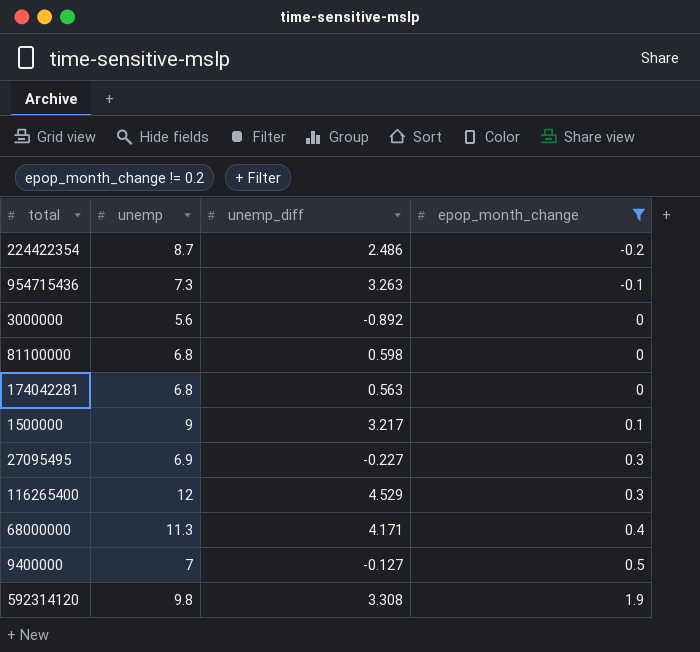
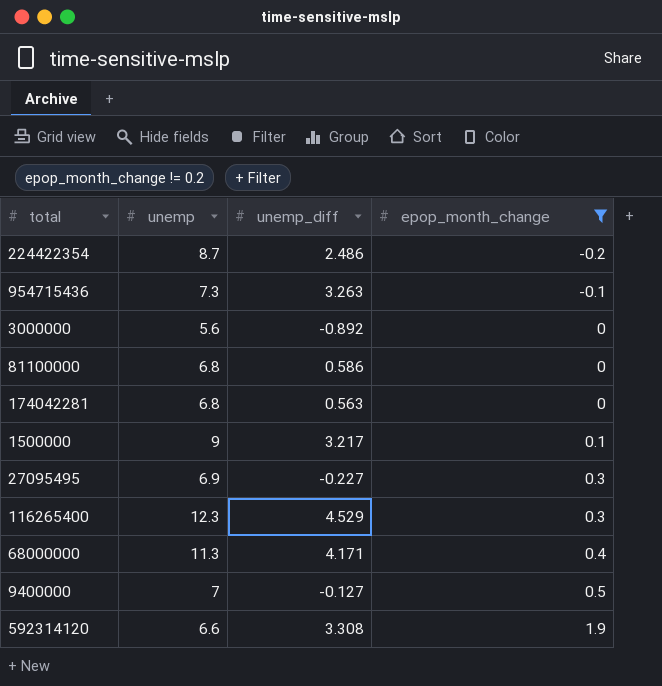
81100000 | unemp_diff: 0.598 -> 0.586
116265400 | unemp: 12 -> 12.3
592314120 | unemp: 9.8 -> 6.6

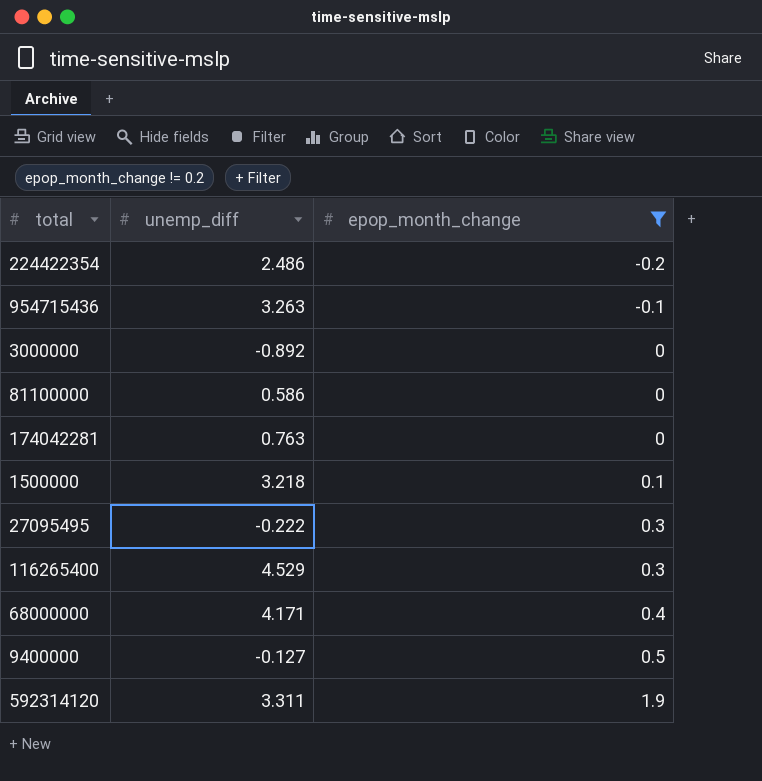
column unemp | position: 2 -> none
174042281 | unemp_diff: 0.563 -> 0.763
1500000 | unemp_diff: 3.217 -> 3.218
27095495 | unemp_diff: -0.227 -> -0.222
592314120 | unemp_diff: 3.308 -> 3.311

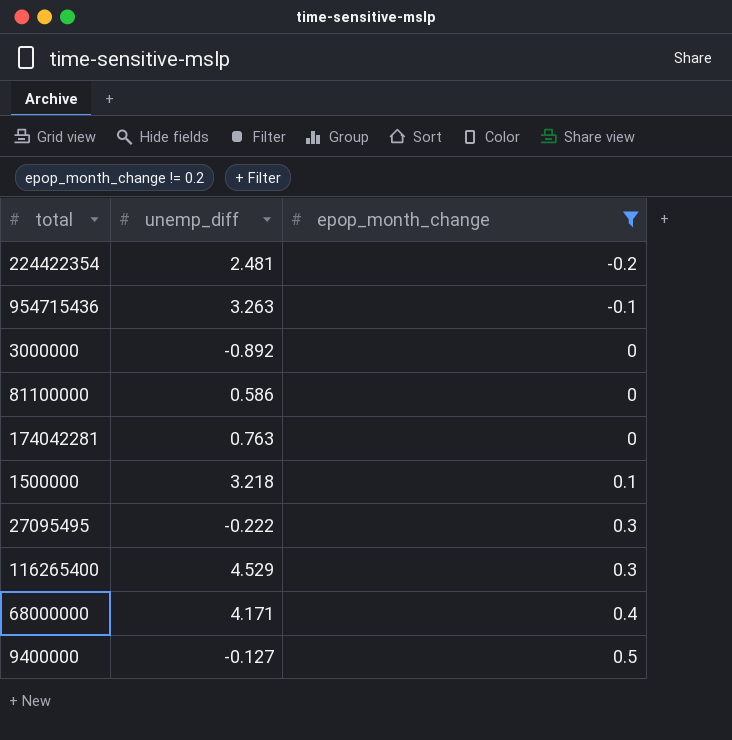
row 592314120: 3.311 | 1.9 -> none
224422354 | unemp_diff: 2.486 -> 2.481

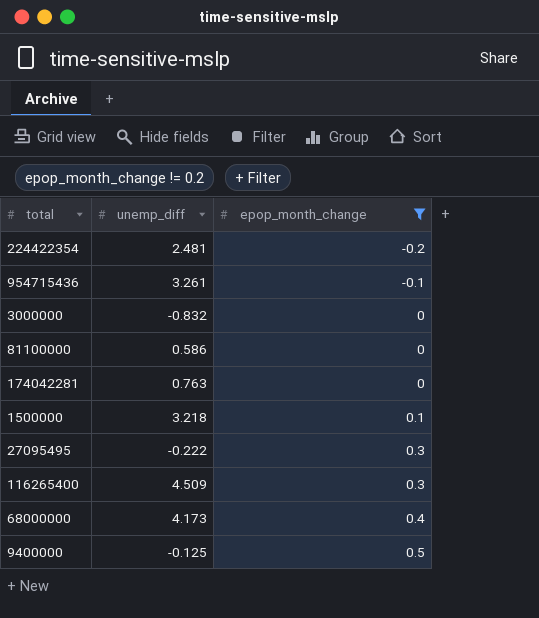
954715436 | unemp_diff: 3.263 -> 3.261
3000000 | unemp_diff: -0.892 -> -0.832
116265400 | unemp_diff: 4.529 -> 4.509
68000000 | unemp_diff: 4.171 -> 4.173
9400000 | unemp_diff: -0.127 -> -0.125

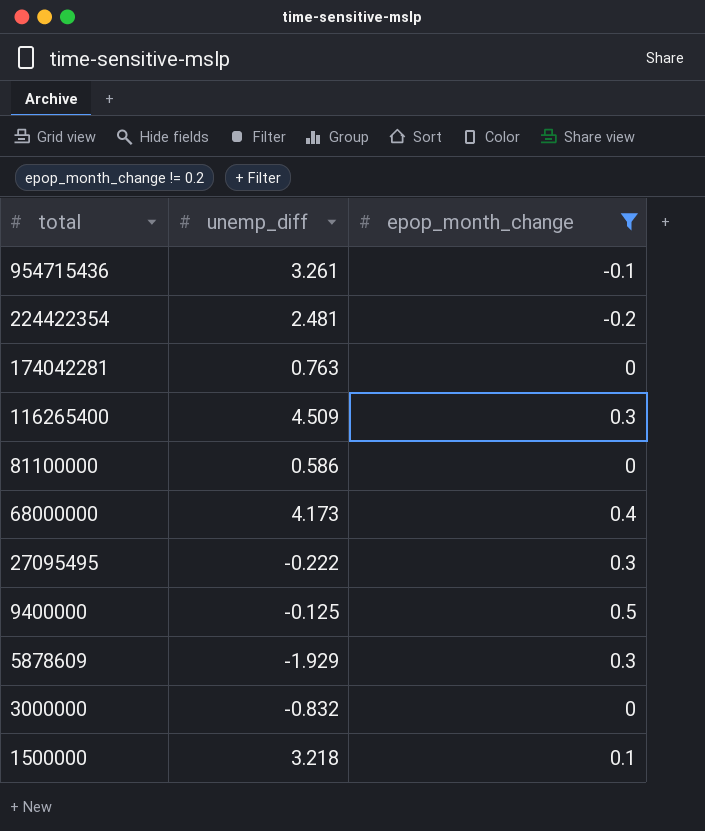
row order: epop_month_change ascending -> total descending
row 5878609: none -> -1.929 | 0.3

